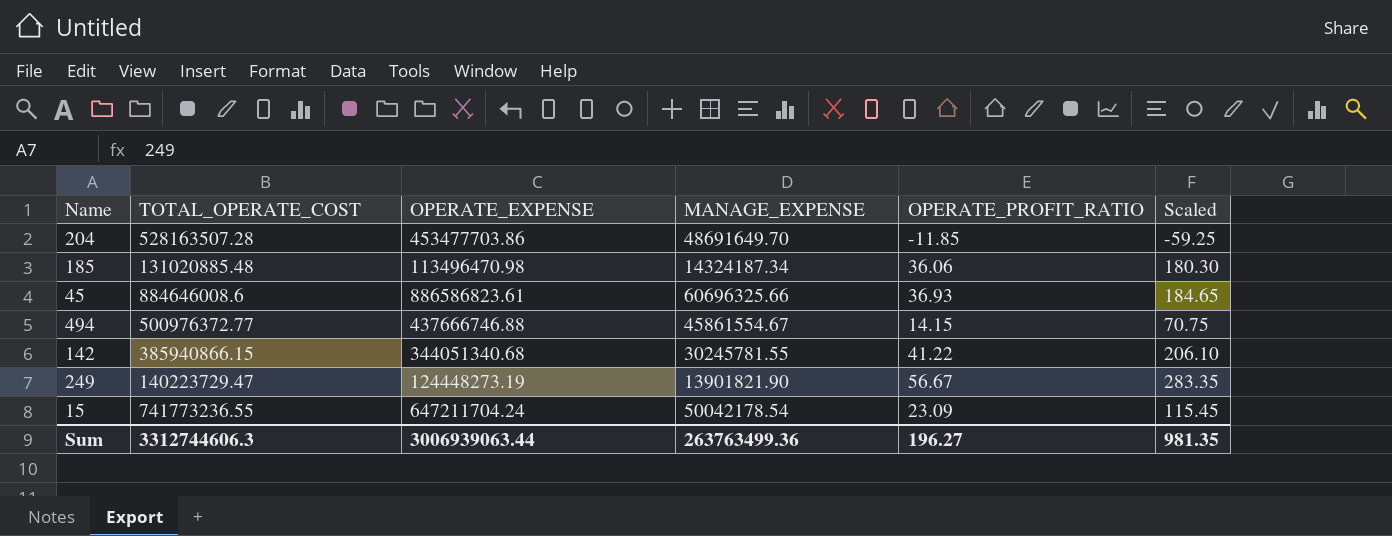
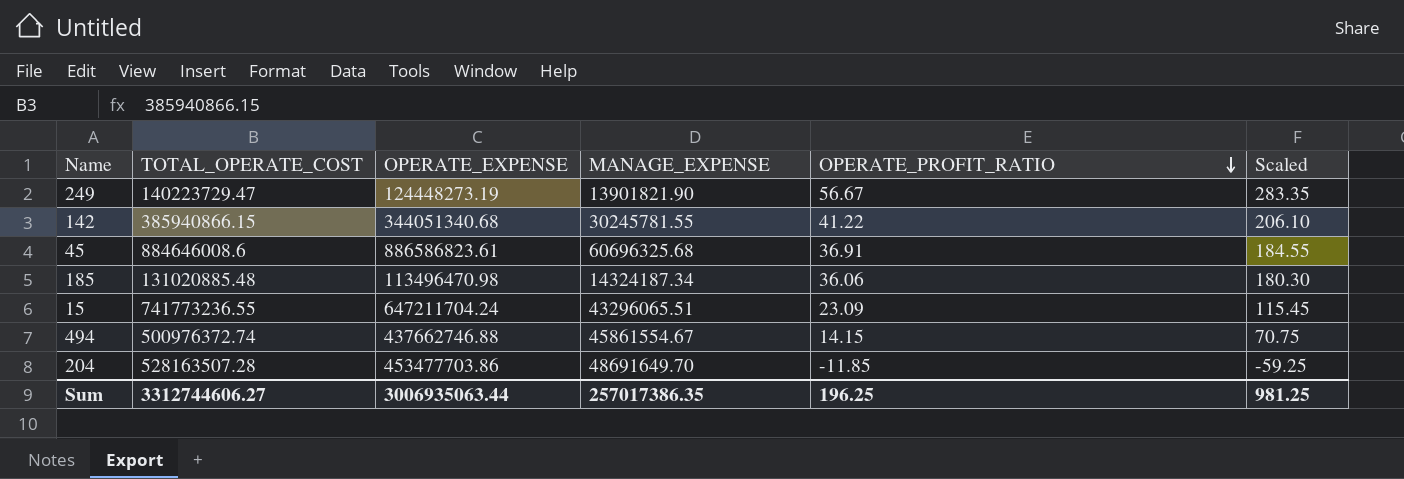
row order: none -> OPERATE_PROFIT_RATIO descending
45 | MANAGE_EXPENSE: 60696325.66 -> 60696325.68
45 | OPERATE_PROFIT_RATIO: 36.93 -> 36.91
45 | Scaled: 184.65 -> 184.55
15 | MANAGE_EXPENSE: 50042178.54 -> 43296065.51
494 | TOTAL_OPERATE_COST: 500976372.77 -> 500976372.74
494 | OPERATE_EXPENSE: 437666746.88 -> 437662746.88
Sum | TOTAL_OPERATE_COST: 3312744606.3 -> 3312744606.27
Sum | OPERATE_EXPENSE: 3006939063.44 -> 3006935063.44
Sum | MANAGE_EXPENSE: 263763499.36 -> 257017386.35
Sum | OPERATE_PROFIT_RATIO: 196.27 -> 196.25
Sum | Scaled: 981.35 -> 981.25

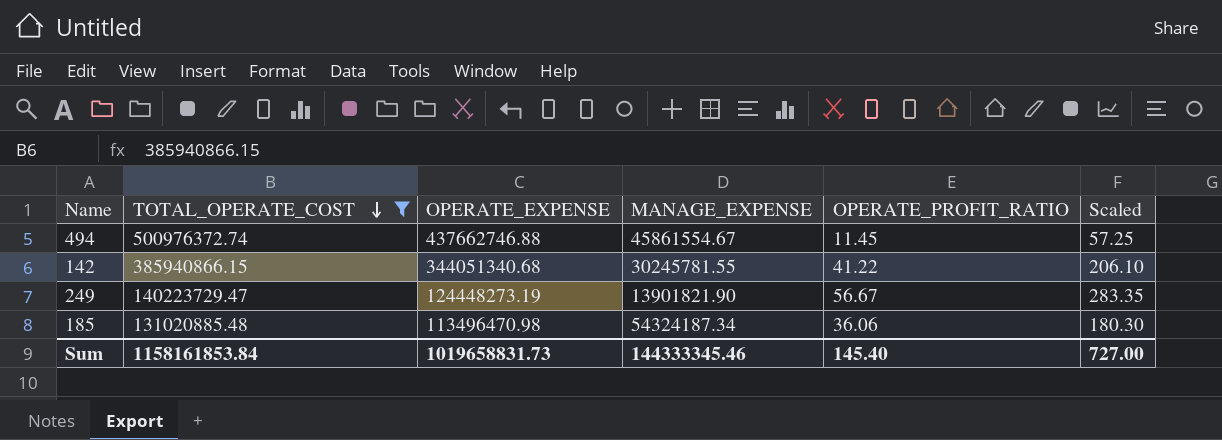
filter: none -> TOTAL_OPERATE_COST <= 500976372.74
row order: OPERATE_PROFIT_RATIO descending -> TOTAL_OPERATE_COST descending
494 | OPERATE_PROFIT_RATIO: 14.15 -> 11.45
494 | Scaled: 70.75 -> 57.25
185 | MANAGE_EXPENSE: 14324187.34 -> 54324187.34
Sum | TOTAL_OPERATE_COST: 3312744606.27 -> 1158161853.84
Sum | OPERATE_EXPENSE: 3006935063.44 -> 1019658831.73
Sum | MANAGE_EXPENSE: 257017386.35 -> 144333345.46
Sum | OPERATE_PROFIT_RATIO: 196.25 -> 145.40
Sum | Scaled: 981.25 -> 727.00

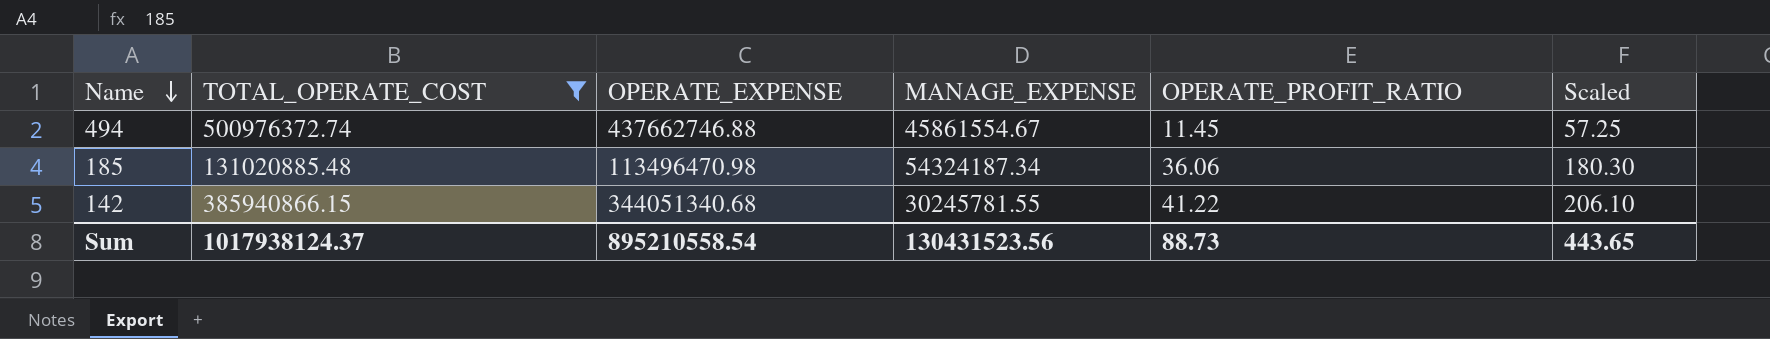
row order: TOTAL_OPERATE_COST descending -> Name descending
row 249: 140223729.47 | 124448273.19 | 13901821.90 | 56.67 | 283.35 -> none
Sum | TOTAL_OPERATE_COST: 1158161853.84 -> 1017938124.37
Sum | OPERATE_EXPENSE: 1019658831.73 -> 895210558.54
Sum | MANAGE_EXPENSE: 144333345.46 -> 130431523.56
Sum | OPERATE_PROFIT_RATIO: 145.40 -> 88.73
Sum | Scaled: 727.00 -> 443.65

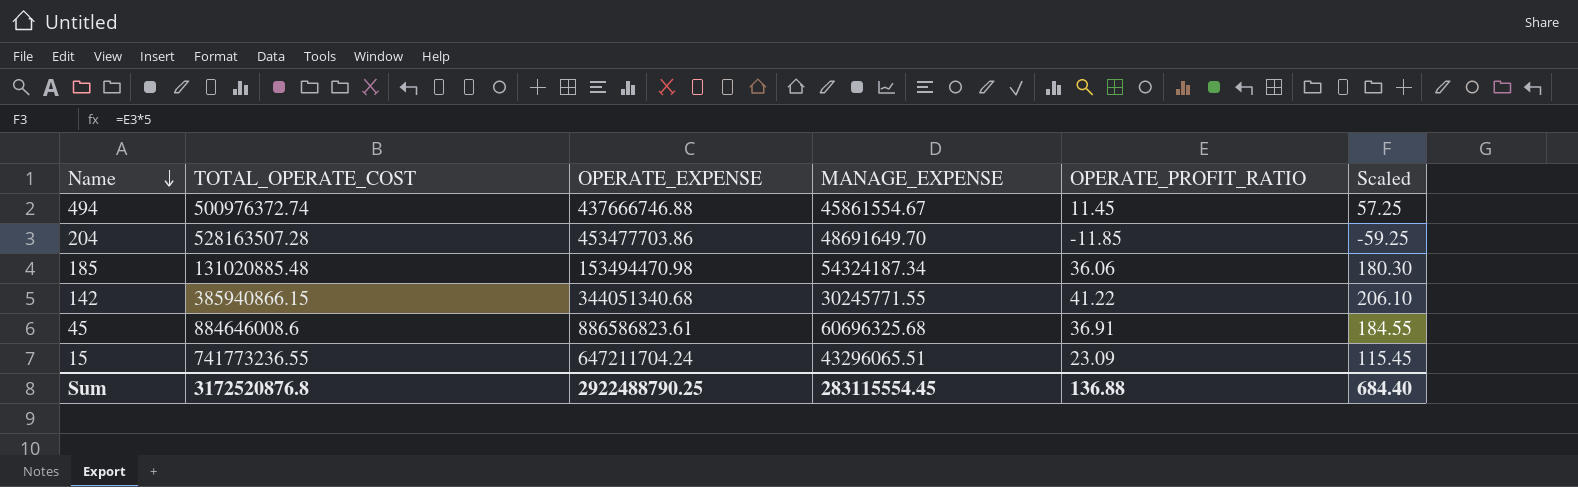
filter: TOTAL_OPERATE_COST <= 500976372.74 -> none
494 | OPERATE_EXPENSE: 437662746.88 -> 437666746.88
185 | OPERATE_EXPENSE: 113496470.98 -> 153494470.98
142 | MANAGE_EXPENSE: 30245781.55 -> 30245771.55
Sum | TOTAL_OPERATE_COST: 1017938124.37 -> 3172520876.8
Sum | OPERATE_EXPENSE: 895210558.54 -> 2922488790.25
Sum | MANAGE_EXPENSE: 130431523.56 -> 283115554.45
Sum | OPERATE_PROFIT_RATIO: 88.73 -> 136.88
Sum | Scaled: 443.65 -> 684.40

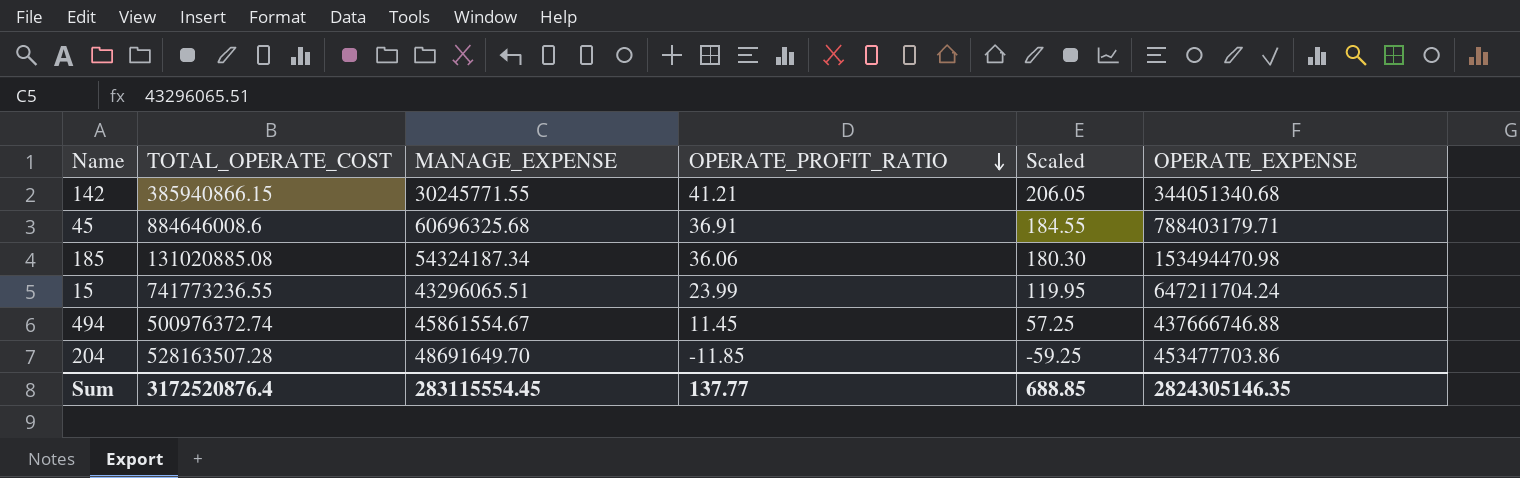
row order: Name descending -> OPERATE_PROFIT_RATIO descending
column OPERATE_EXPENSE | position: 3 -> 6
142 | OPERATE_PROFIT_RATIO: 41.22 -> 41.21
142 | Scaled: 206.10 -> 206.05
45 | OPERATE_EXPENSE: 886586823.61 -> 788403179.71
185 | TOTAL_OPERATE_COST: 131020885.48 -> 131020885.08
15 | OPERATE_PROFIT_RATIO: 23.09 -> 23.99
15 | Scaled: 115.45 -> 119.95
Sum | TOTAL_OPERATE_COST: 3172520876.8 -> 3172520876.4
Sum | OPERATE_PROFIT_RATIO: 136.88 -> 137.77
Sum | Scaled: 684.40 -> 688.85
Sum | OPERATE_EXPENSE: 2922488790.25 -> 2824305146.35

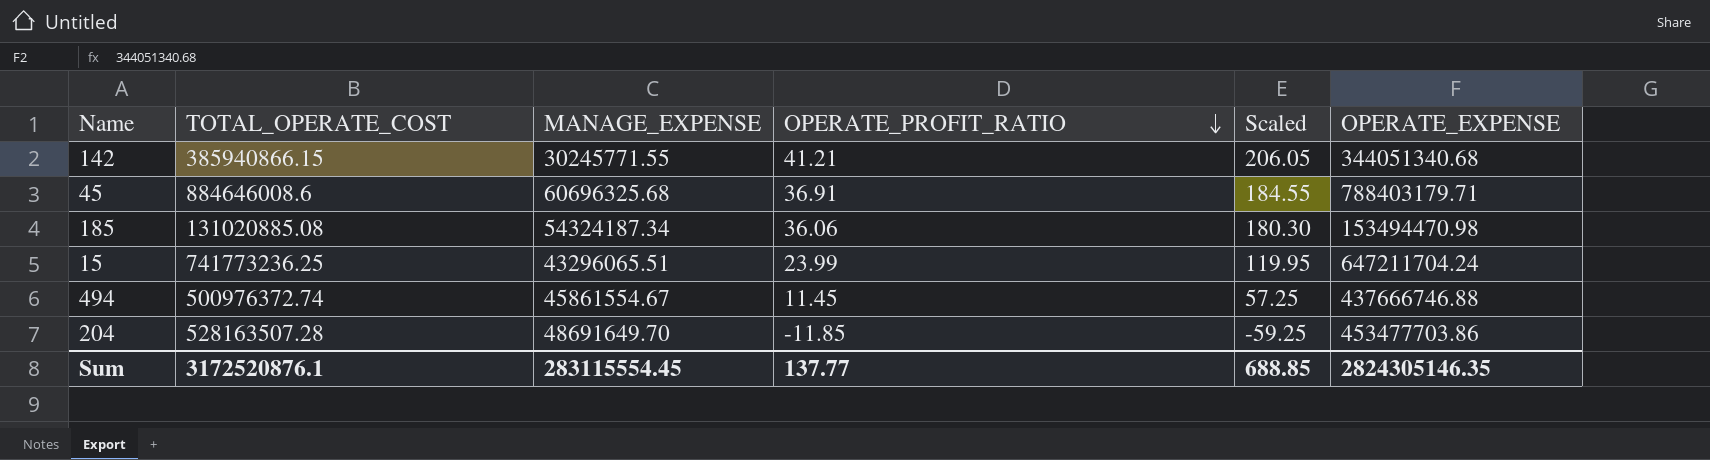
15 | TOTAL_OPERATE_COST: 741773236.55 -> 741773236.25
Sum | TOTAL_OPERATE_COST: 3172520876.4 -> 3172520876.1

